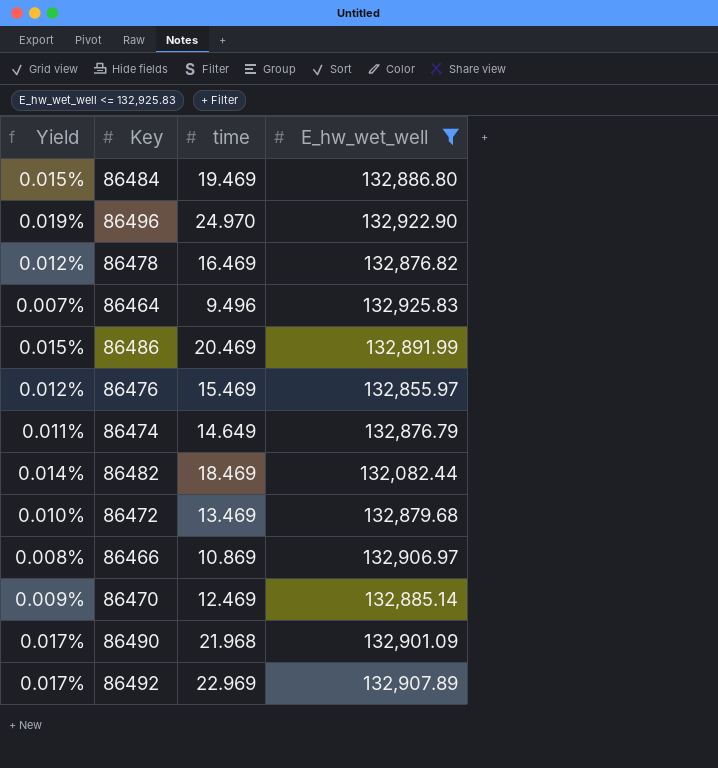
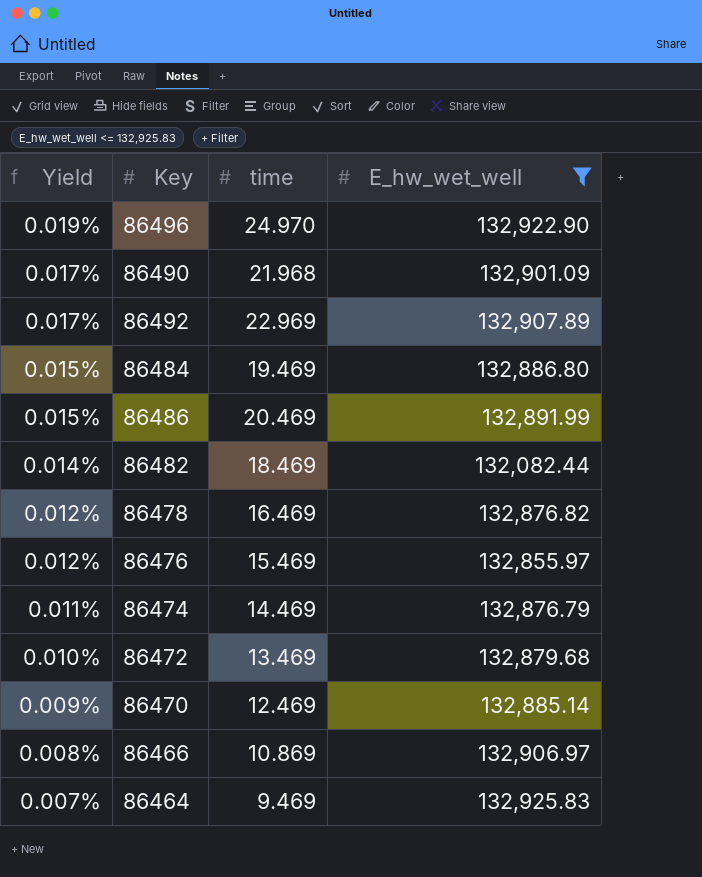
row order: none -> Yield descending
86474 | time: 14.649 -> 14.469
86464 | time: 9.496 -> 9.469

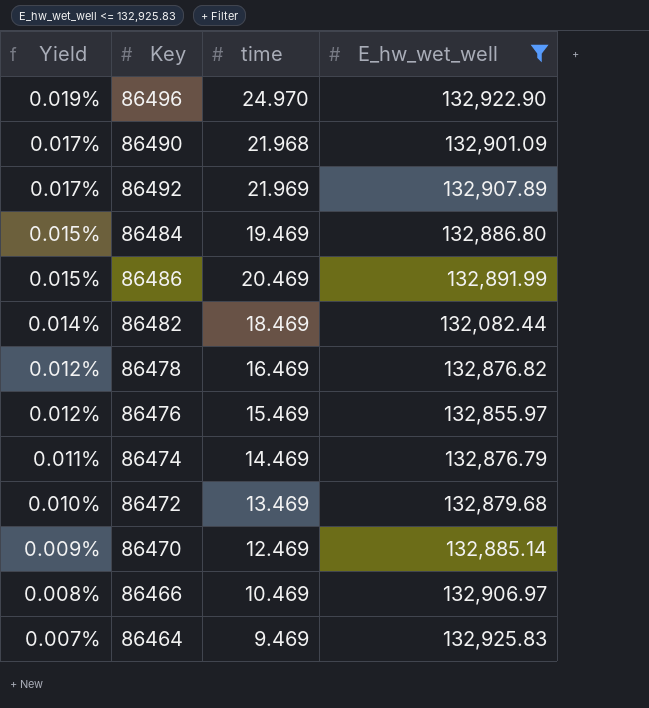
86492 | time: 22.969 -> 21.969
86466 | time: 10.869 -> 10.469

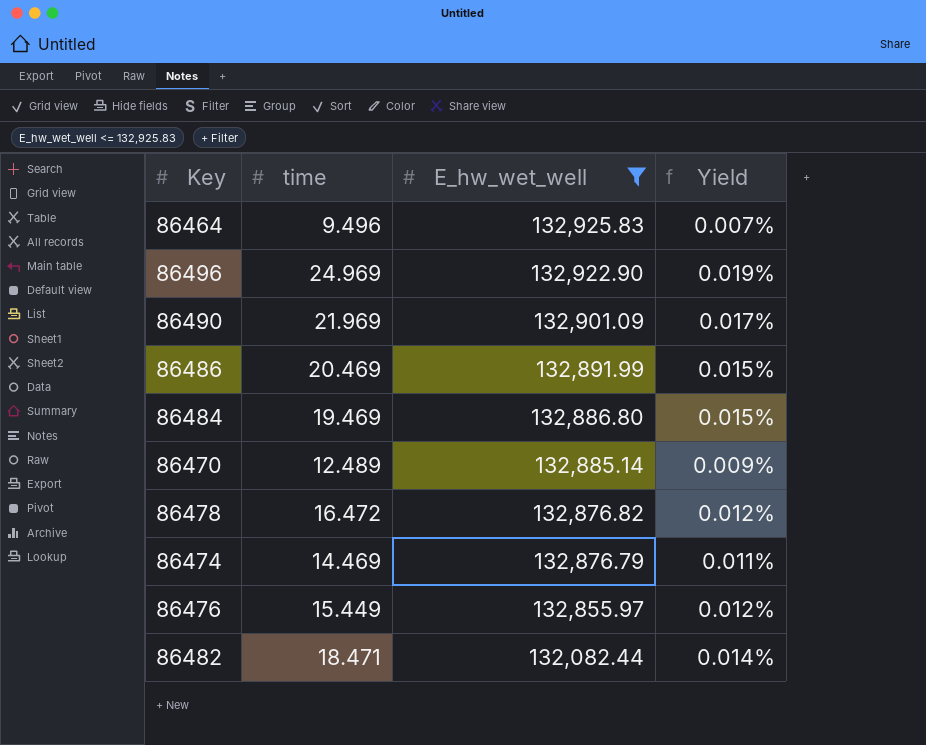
row order: Yield descending -> E_hw_wet_well descending
column Yield | position: 1 -> 4
row 86492: 0.017% | 21.969 | 132,907.89 -> none
row 86472: 0.010% | 13.469 | 132,879.68 -> none
row 86466: 0.008% | 10.469 | 132,906.97 -> none
86464 | time: 9.469 -> 9.496
86496 | time: 24.970 -> 24.969
86490 | time: 21.968 -> 21.969
86470 | time: 12.469 -> 12.489
86478 | time: 16.469 -> 16.472
86476 | time: 15.469 -> 15.449
86482 | time: 18.469 -> 18.471

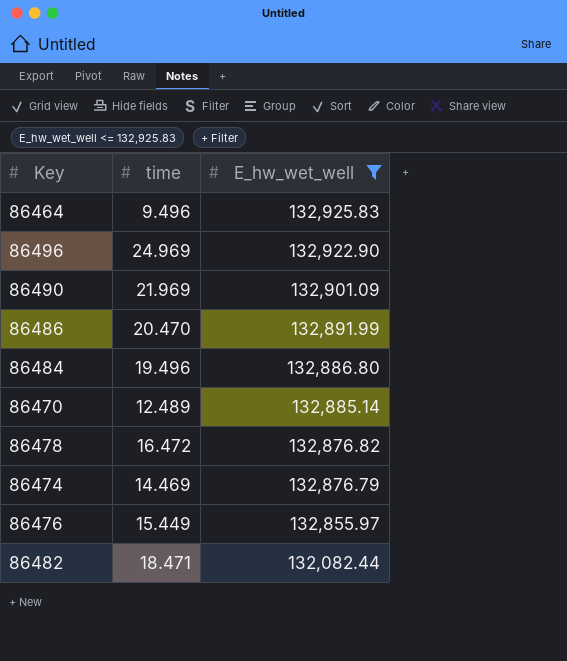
column Yield | formula: [time] / [E_hw_wet_well] -> none
86486 | time: 20.469 -> 20.470
86484 | time: 19.469 -> 19.496

